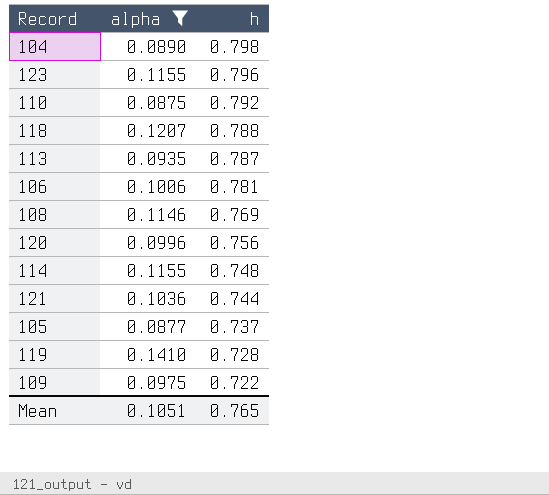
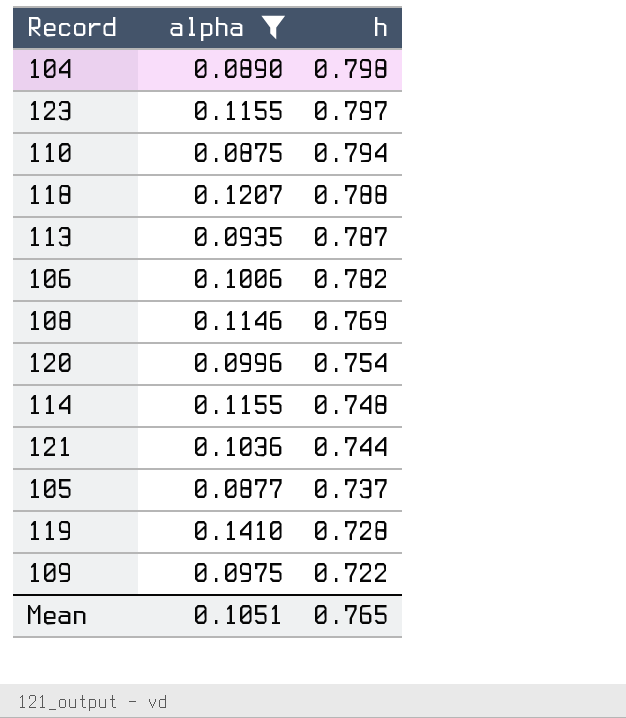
123 | h: 0.796 -> 0.797
110 | h: 0.792 -> 0.794
106 | h: 0.781 -> 0.782
120 | h: 0.756 -> 0.754

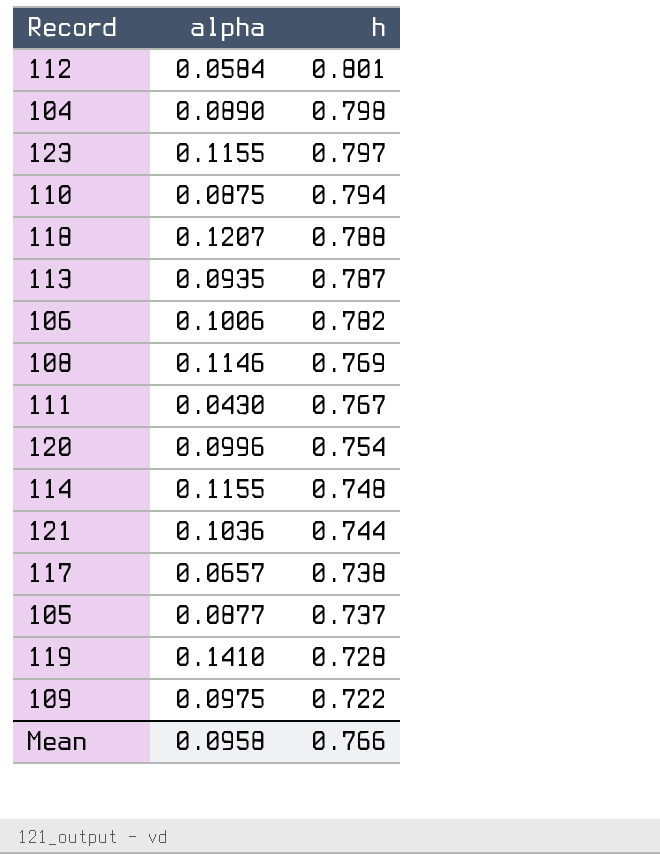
filter: alpha >= 0.0875 -> none
Mean | alpha: 0.1051 -> 0.0958
Mean | h: 0.765 -> 0.766

